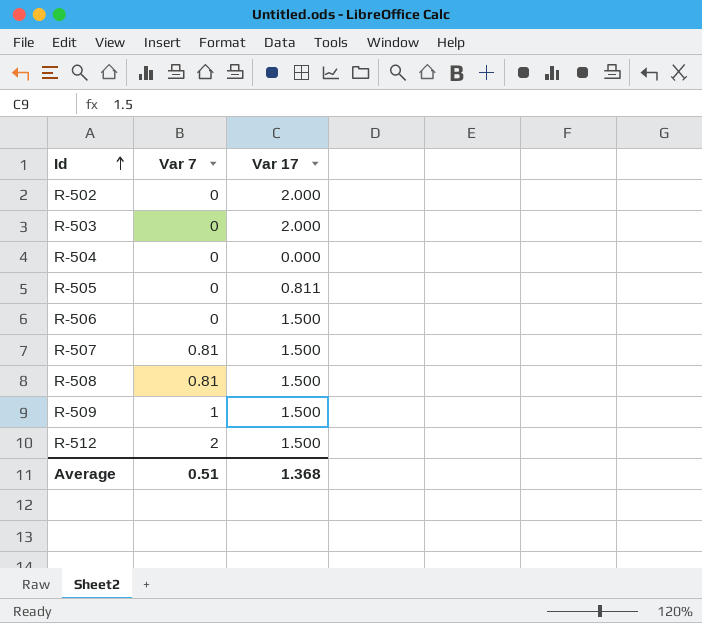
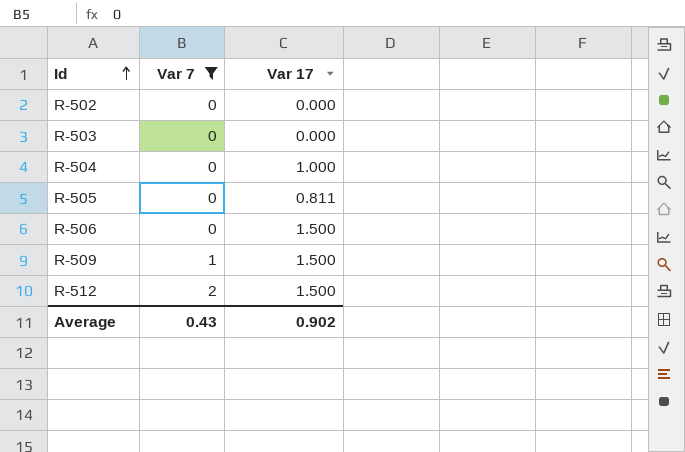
filter: none -> Var 7 != 0.81
R-502 | Var 17: 2.000 -> 0.000
R-503 | Var 17: 2.000 -> 0.000
R-504 | Var 17: 0.000 -> 1.000
Average | Var 7: 0.51 -> 0.43
Average | Var 17: 1.368 -> 0.902

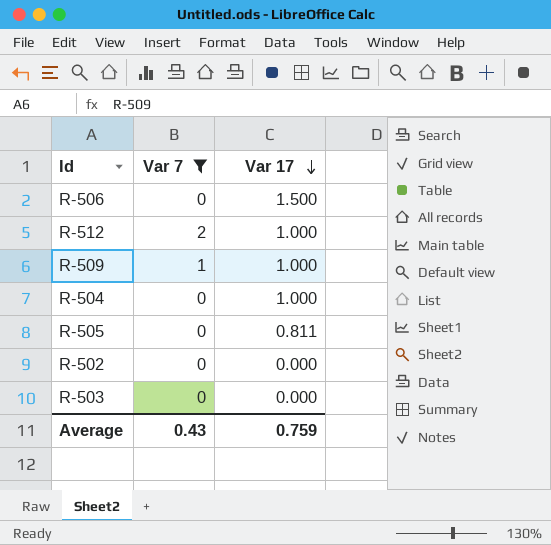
row order: Id ascending -> Var 17 descending
R-512 | Var 17: 1.500 -> 1.000
R-509 | Var 17: 1.500 -> 1.000
Average | Var 17: 0.902 -> 0.759

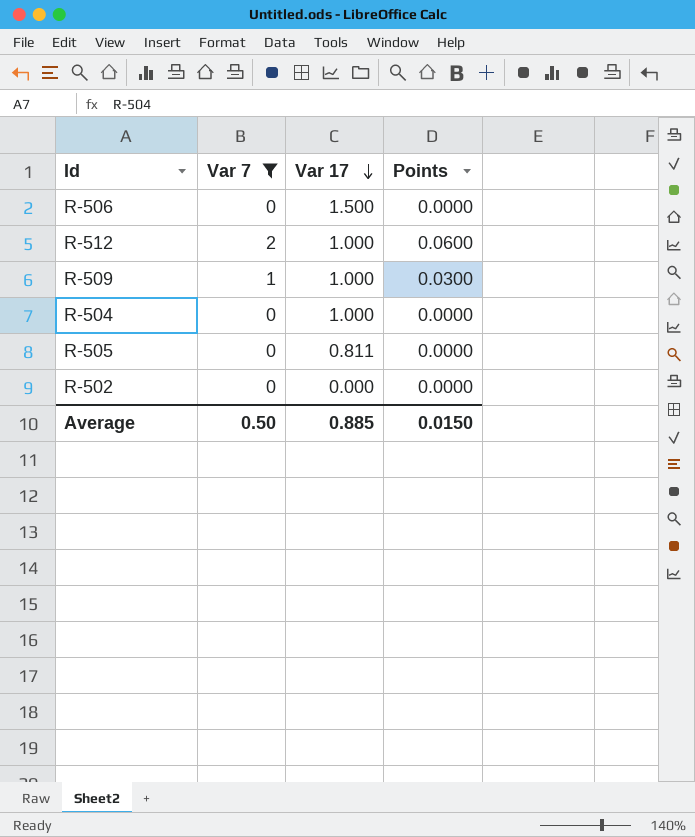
column Points | formula: none -> [Var 7] * 0.03
row R-503: 0 | 0.000 -> none
Average | Var 7: 0.43 -> 0.50
Average | Var 17: 0.759 -> 0.885

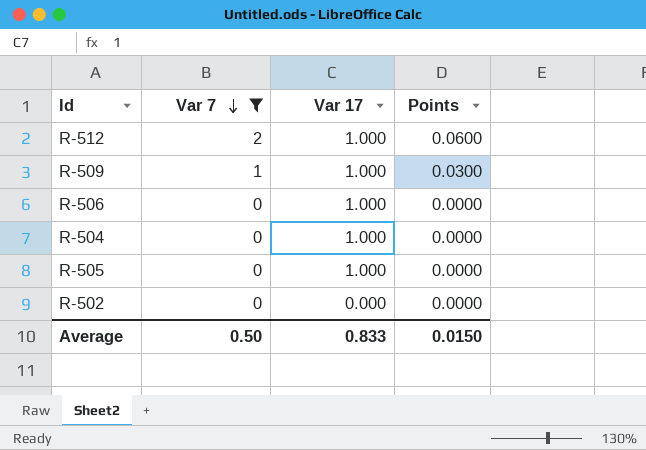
row order: Var 17 descending -> Var 7 descending
R-506 | Var 17: 1.500 -> 1.000
R-505 | Var 17: 0.811 -> 1.000
Average | Var 17: 0.885 -> 0.833

